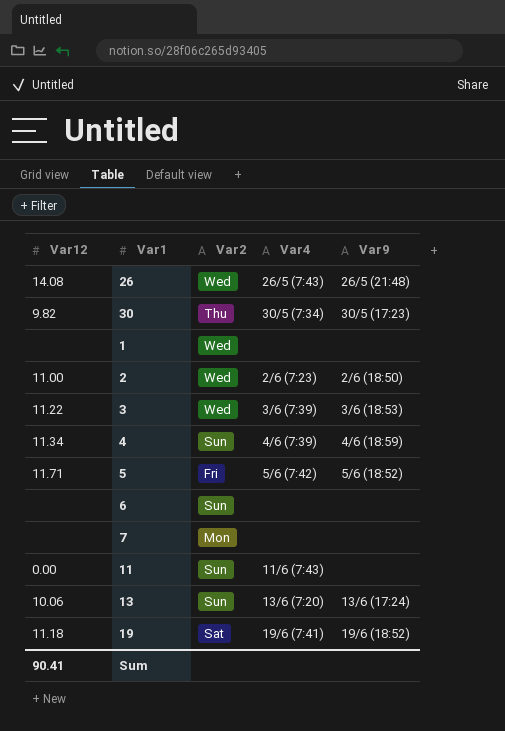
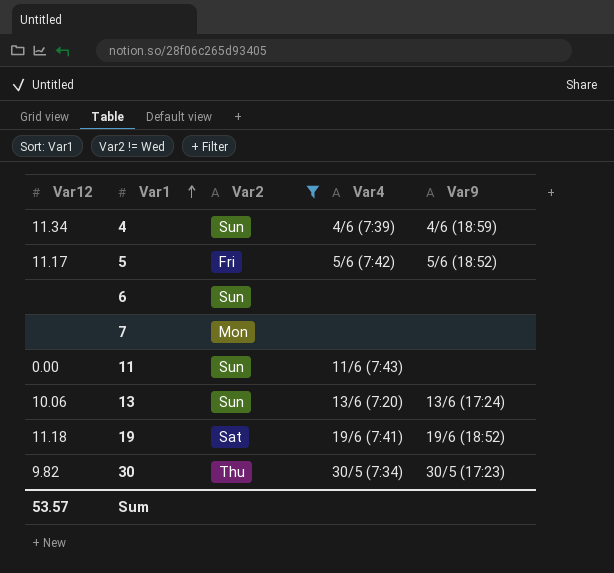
filter: none -> Var2 != Wed
row order: none -> Var1 ascending
5 | Var12: 11.71 -> 11.17
Sum | Var12: 90.41 -> 53.57

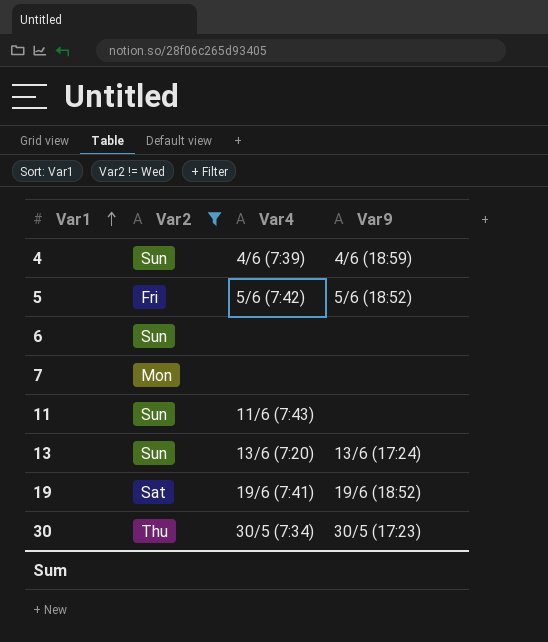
column Var12 | position: 1 -> none

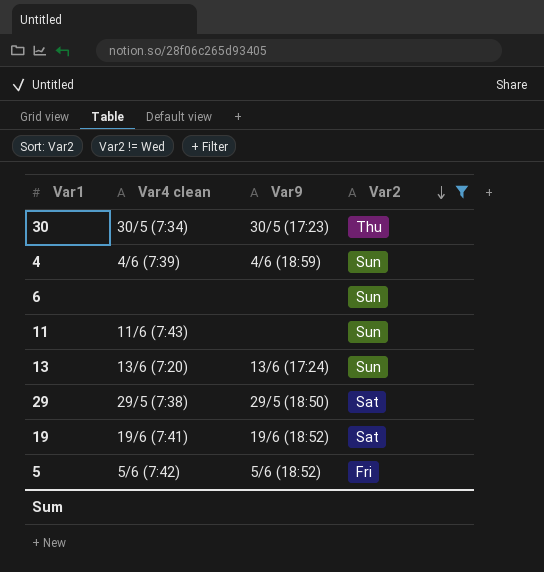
row order: Var1 ascending -> Var2 descending
column name: Var4 -> Var4 clean
column Var2 | position: 2 -> 4
row 7: Mon | none | none -> none
row 29: none -> 29/5 (7:38) | 29/5 (18:50) | Sat

